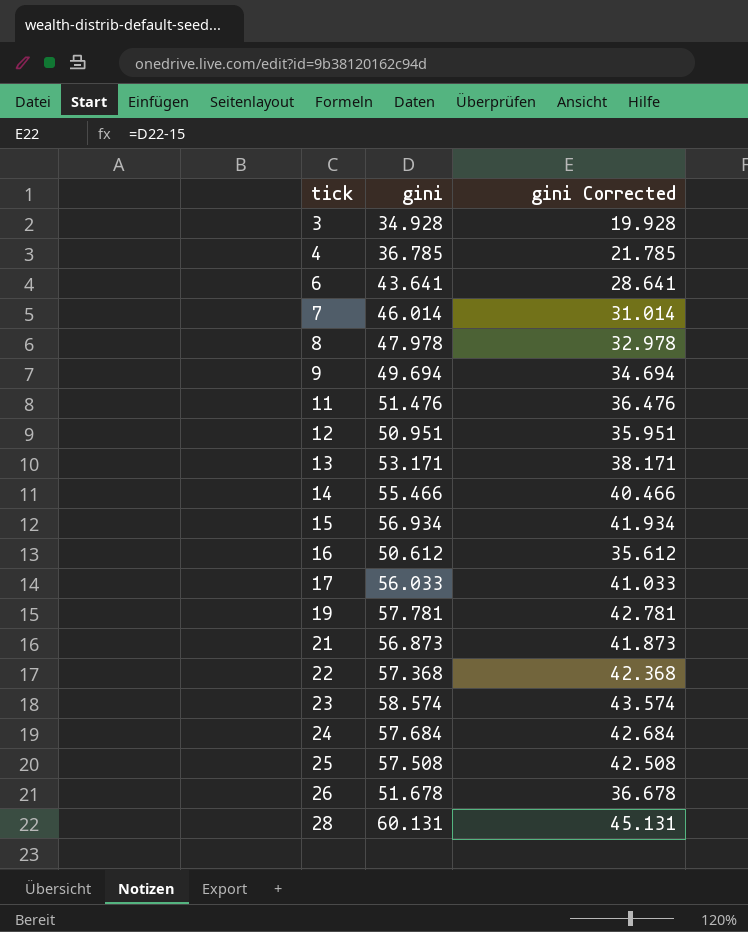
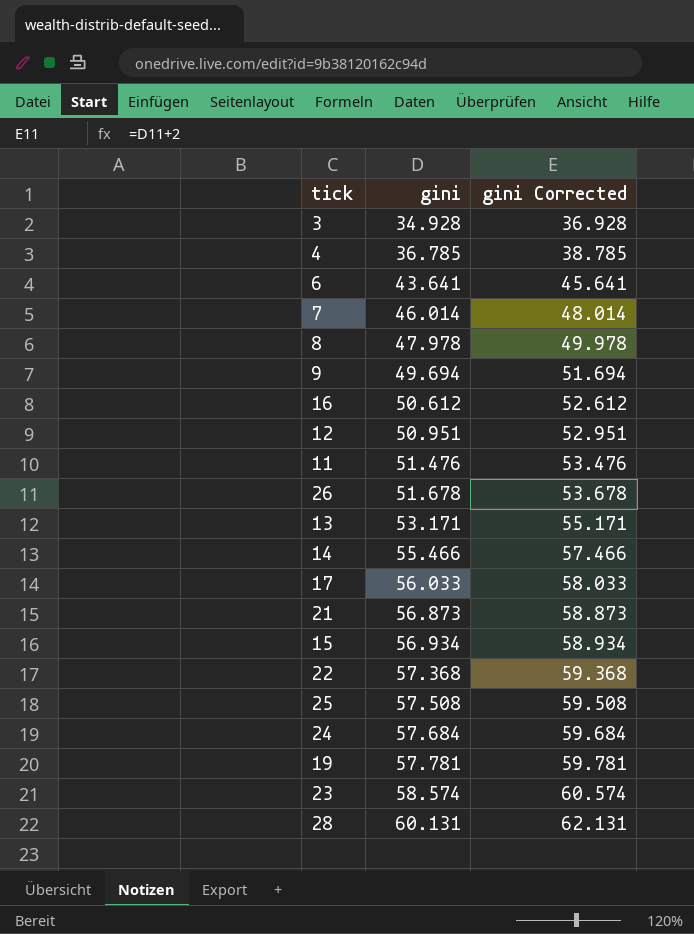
row order: tick ascending -> gini ascending
column gini Corrected | formula: [gini] - 15 -> [gini] + 2

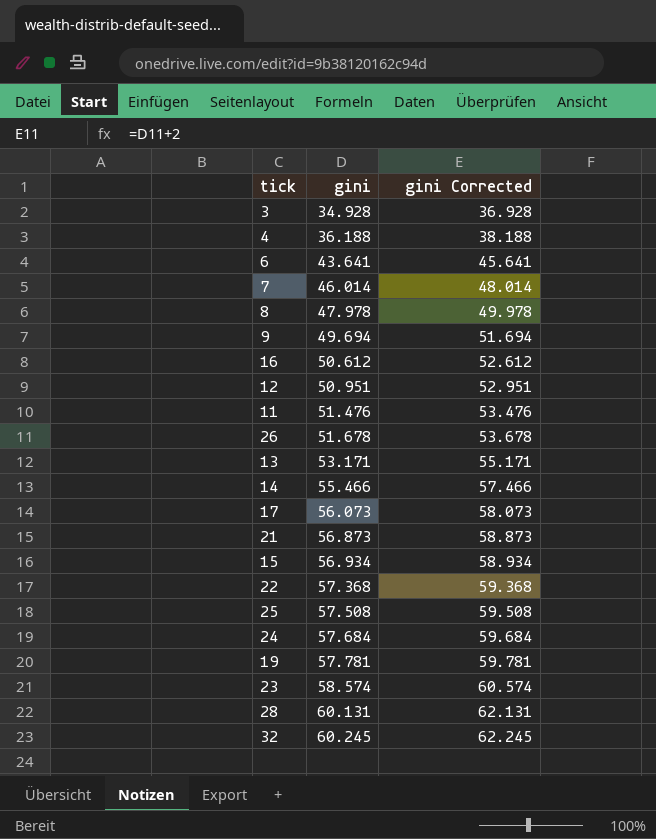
4 | gini: 36.785 -> 36.188
4 | gini Corrected: 38.785 -> 38.188
17 | gini: 56.033 -> 56.073
17 | gini Corrected: 58.033 -> 58.073
row 32: none -> 60.245 | 62.245

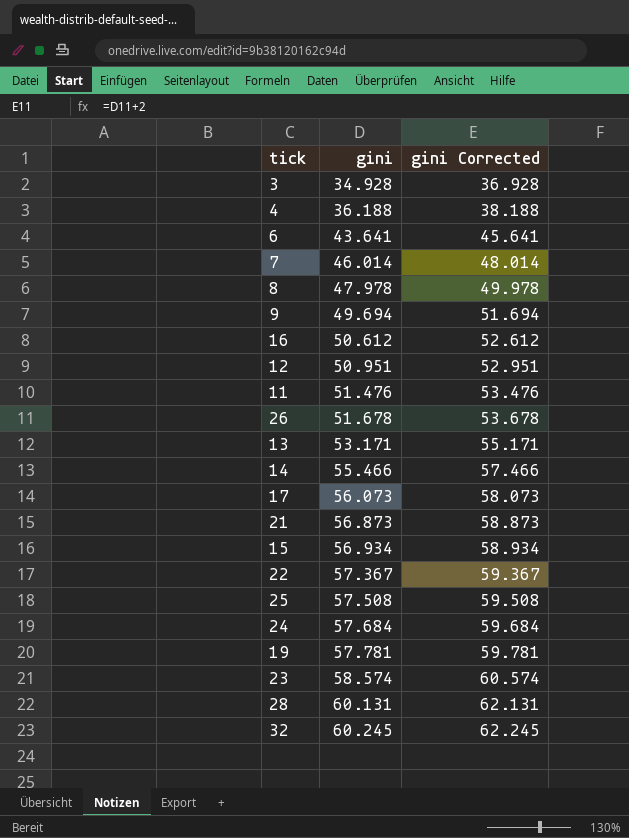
22 | gini: 57.368 -> 57.367
22 | gini Corrected: 59.368 -> 59.367

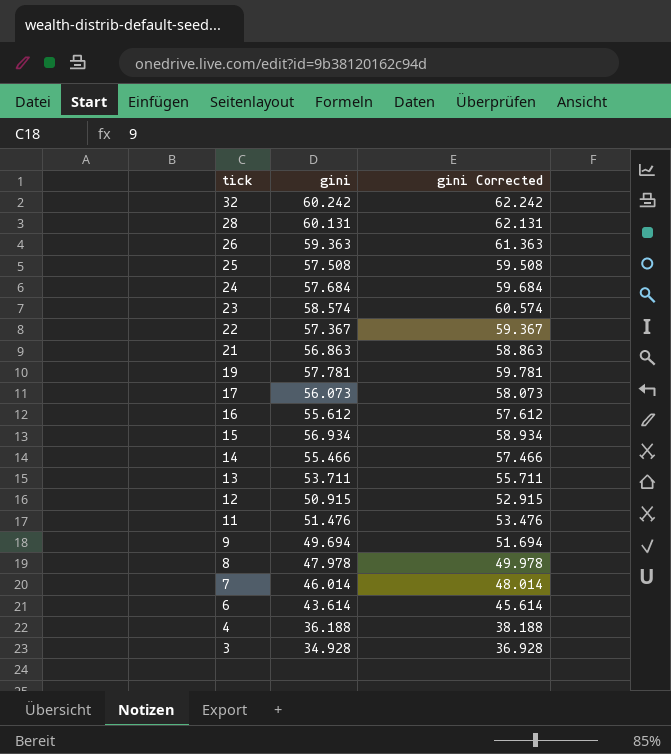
row order: gini ascending -> tick descending
32 | gini: 60.245 -> 60.242
32 | gini Corrected: 62.245 -> 62.242
26 | gini: 51.678 -> 59.363
26 | gini Corrected: 53.678 -> 61.363
21 | gini: 56.873 -> 56.863
21 | gini Corrected: 58.873 -> 58.863
16 | gini: 50.612 -> 55.612
16 | gini Corrected: 52.612 -> 57.612
13 | gini: 53.171 -> 53.711
13 | gini Corrected: 55.171 -> 55.711
12 | gini: 50.951 -> 50.915
12 | gini Corrected: 52.951 -> 52.915
6 | gini: 43.641 -> 43.614
6 | gini Corrected: 45.641 -> 45.614

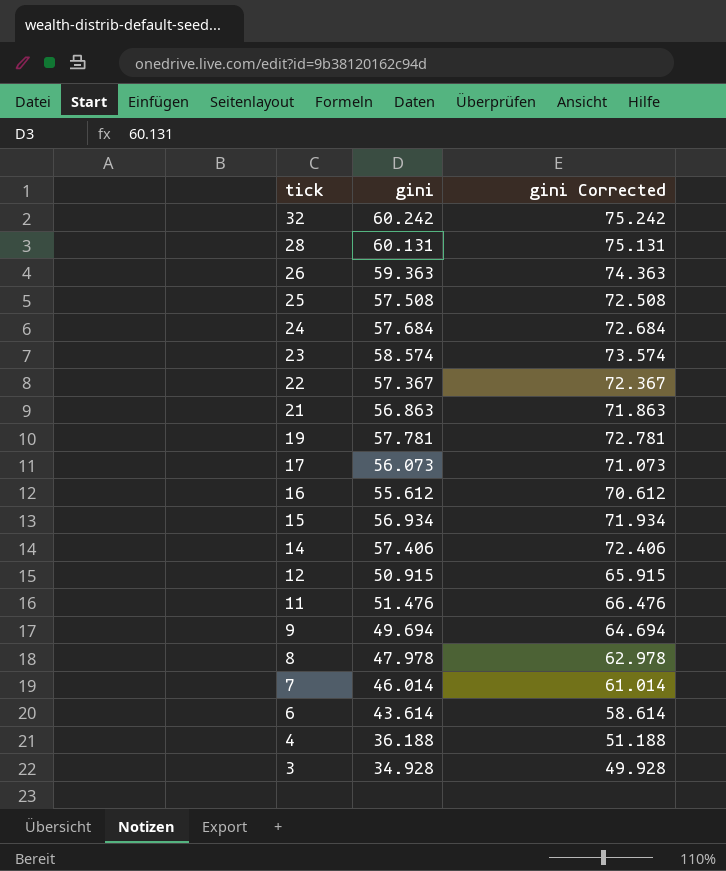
column gini Corrected | formula: [gini] + 2 -> [gini] + 15
row 13: 53.711 | 55.711 -> none
14 | gini: 55.466 -> 57.406

